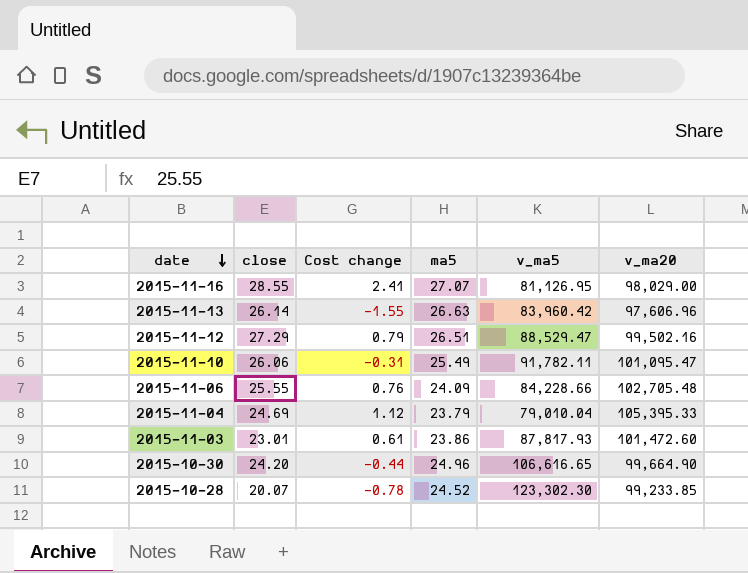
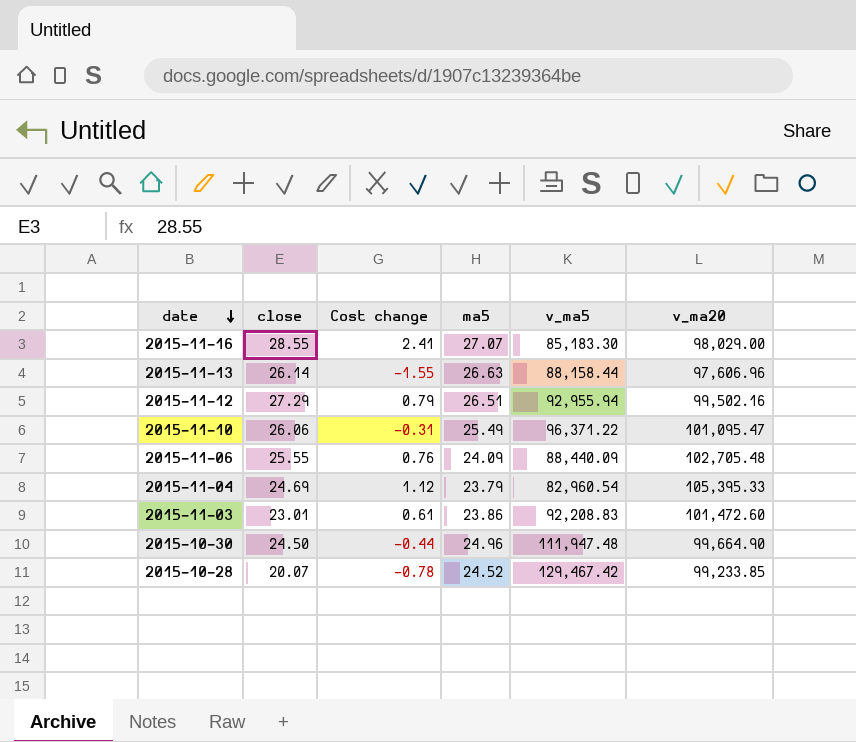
2015-11-16 | v_ma5: 81,126.95 -> 85,183.30
2015-11-13 | v_ma5: 83,960.42 -> 88,158.44
2015-11-12 | v_ma5: 88,529.47 -> 92,955.94
2015-11-10 | v_ma5: 91,782.11 -> 96,371.22
2015-11-06 | v_ma5: 84,228.66 -> 88,440.09
2015-11-04 | v_ma5: 79,010.04 -> 82,960.54
2015-11-03 | v_ma5: 87,817.93 -> 92,208.83
2015-10-30 | close: 24.20 -> 24.50
2015-10-30 | v_ma5: 106,616.65 -> 111,947.48
2015-10-28 | v_ma5: 123,302.30 -> 129,467.42

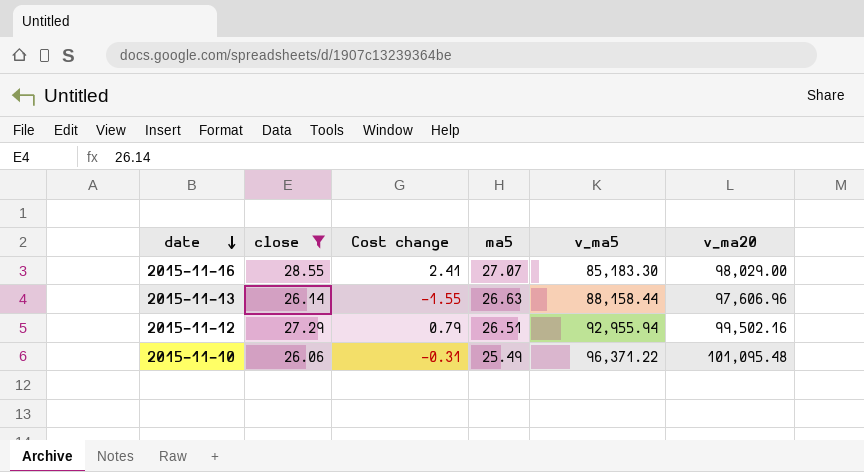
filter: none -> close >= 26.06
2015-11-10 | v_ma20: 101,095.47 -> 101,095.48

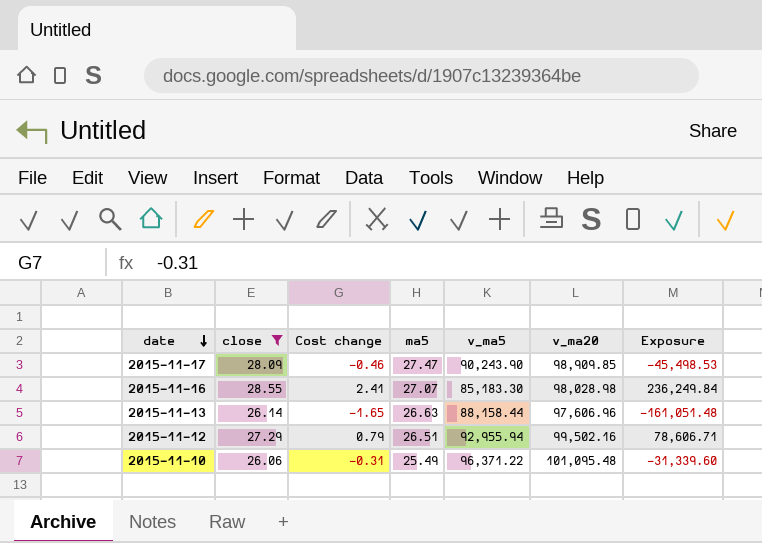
column Exposure | formula: none -> [Cost change] * [v_ma20]
row 2015-11-17: none -> 28.09 | -0.46 | 27.47 | 90,243.90 | 98,909.85 | -45,498.53
2015-11-16 | v_ma20: 98,029.00 -> 98,028.98
2015-11-13 | Cost change: -1.55 -> -1.65

